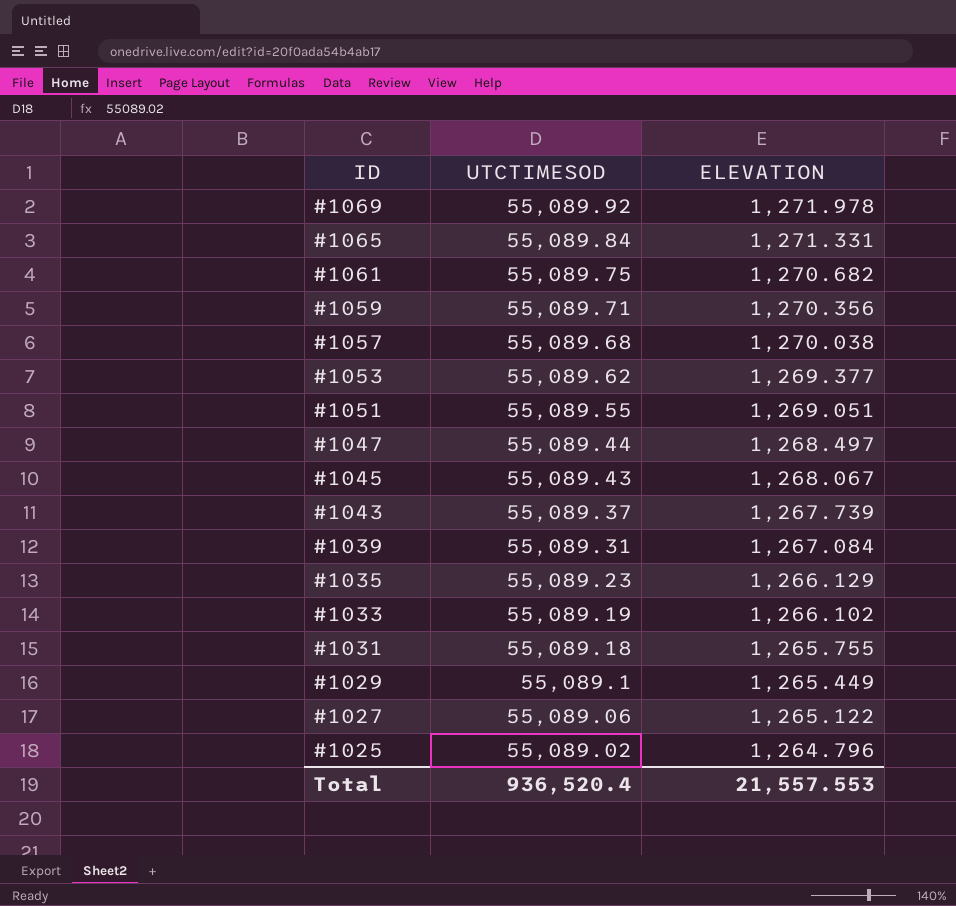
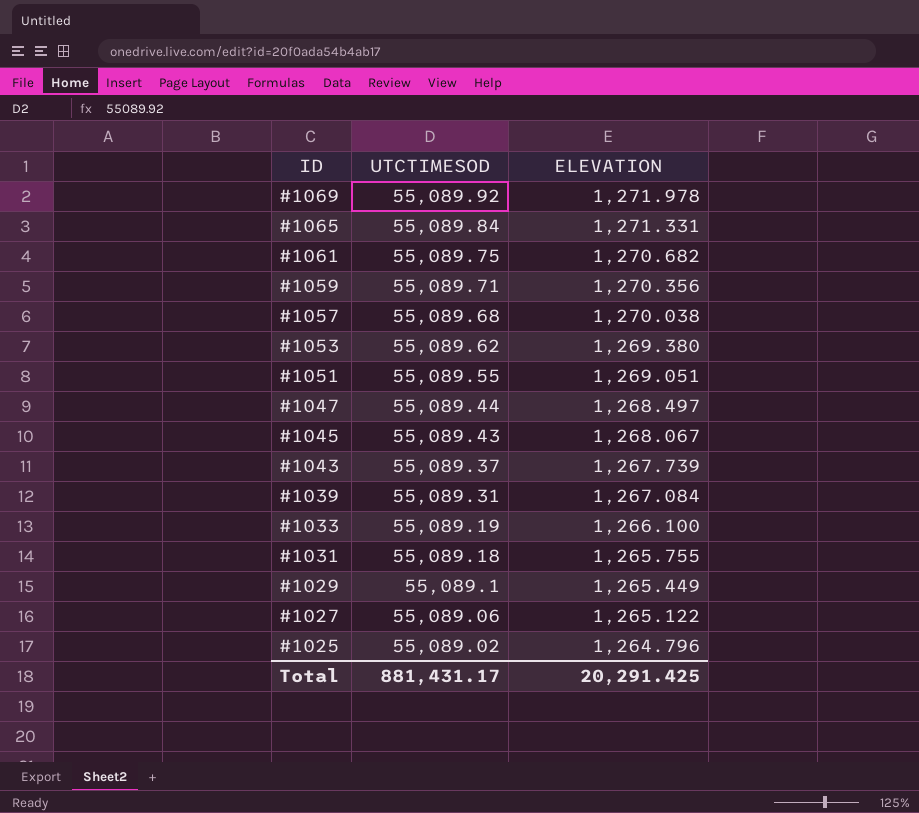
row #1035: 55,089.23 | 1,266.129 -> none
#1053 | ELEVATION: 1,269.377 -> 1,269.380
#1033 | ELEVATION: 1,266.102 -> 1,266.100
Total | UTCTIMESOD: 936,520.4 -> 881,431.17
Total | ELEVATION: 21,557.553 -> 20,291.425

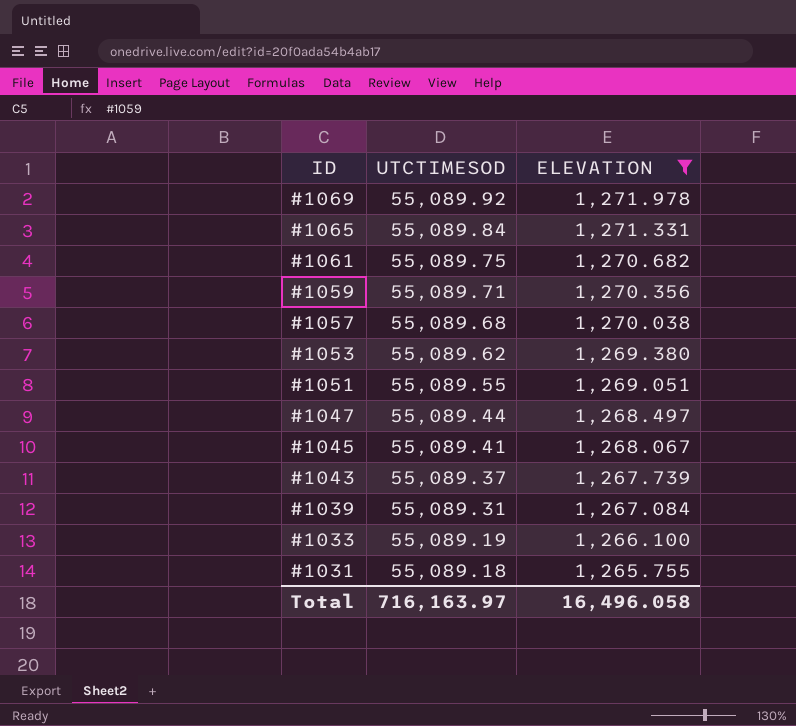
filter: none -> ELEVATION >= 1,265.755
#1045 | UTCTIMESOD: 55,089.43 -> 55,089.41
Total | UTCTIMESOD: 881,431.17 -> 716,163.97
Total | ELEVATION: 20,291.425 -> 16,496.058

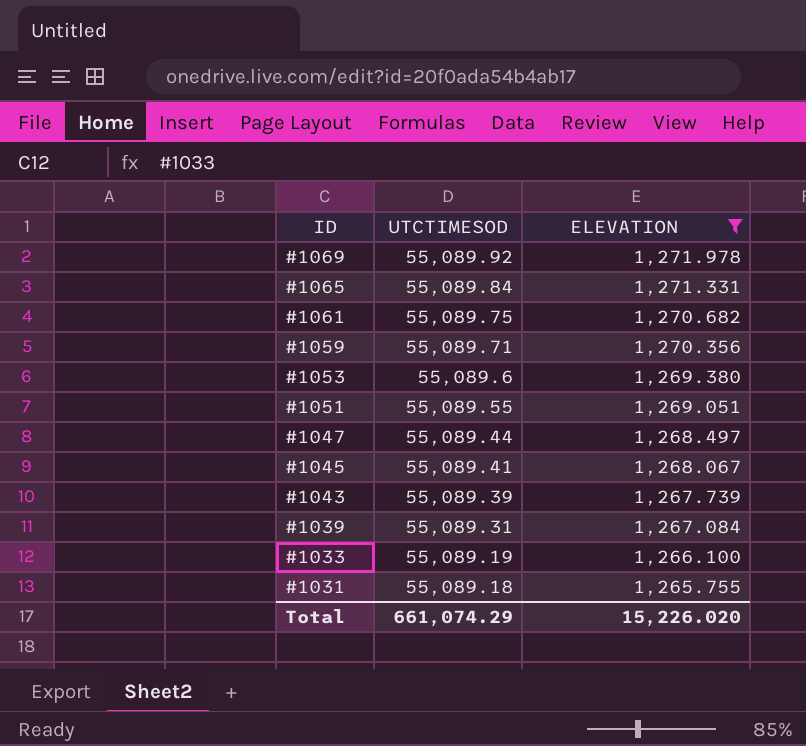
row #1057: 55,089.68 | 1,270.038 -> none
#1053 | UTCTIMESOD: 55,089.62 -> 55,089.6
#1043 | UTCTIMESOD: 55,089.37 -> 55,089.39
Total | UTCTIMESOD: 716,163.97 -> 661,074.29
Total | ELEVATION: 16,496.058 -> 15,226.020

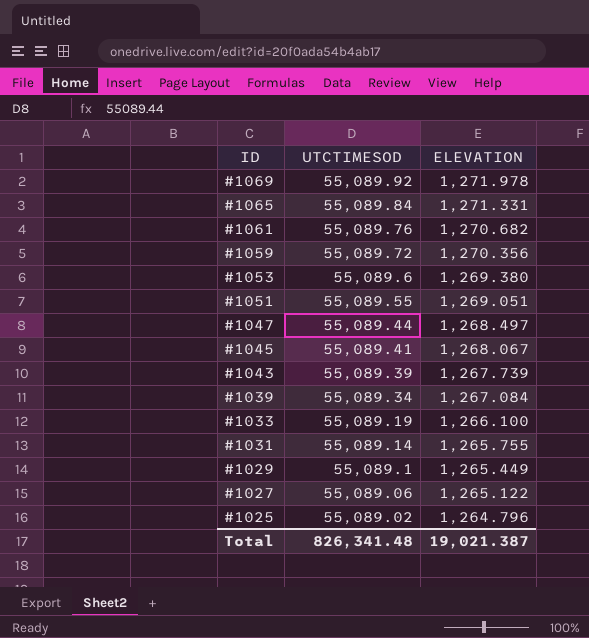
filter: ELEVATION >= 1,265.755 -> none
#1061 | UTCTIMESOD: 55,089.75 -> 55,089.76
#1059 | UTCTIMESOD: 55,089.71 -> 55,089.72
#1039 | UTCTIMESOD: 55,089.31 -> 55,089.34
#1031 | UTCTIMESOD: 55,089.18 -> 55,089.14
Total | UTCTIMESOD: 661,074.29 -> 826,341.48
Total | ELEVATION: 15,226.020 -> 19,021.387

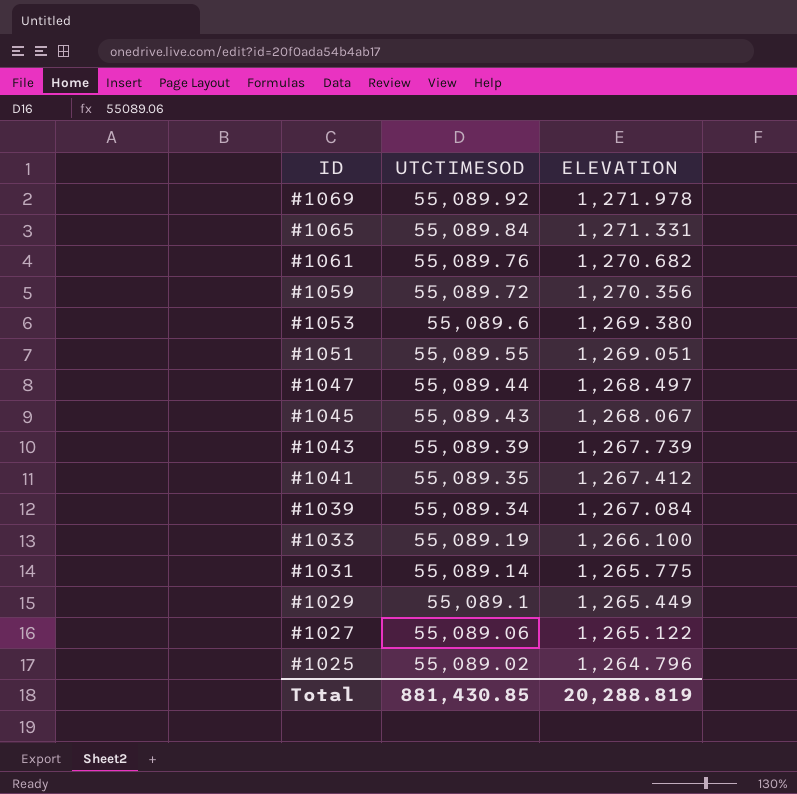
#1045 | UTCTIMESOD: 55,089.41 -> 55,089.43
row #1041: none -> 55,089.35 | 1,267.412
#1031 | ELEVATION: 1,265.755 -> 1,265.775
Total | UTCTIMESOD: 826,341.48 -> 881,430.85
Total | ELEVATION: 19,021.387 -> 20,288.819

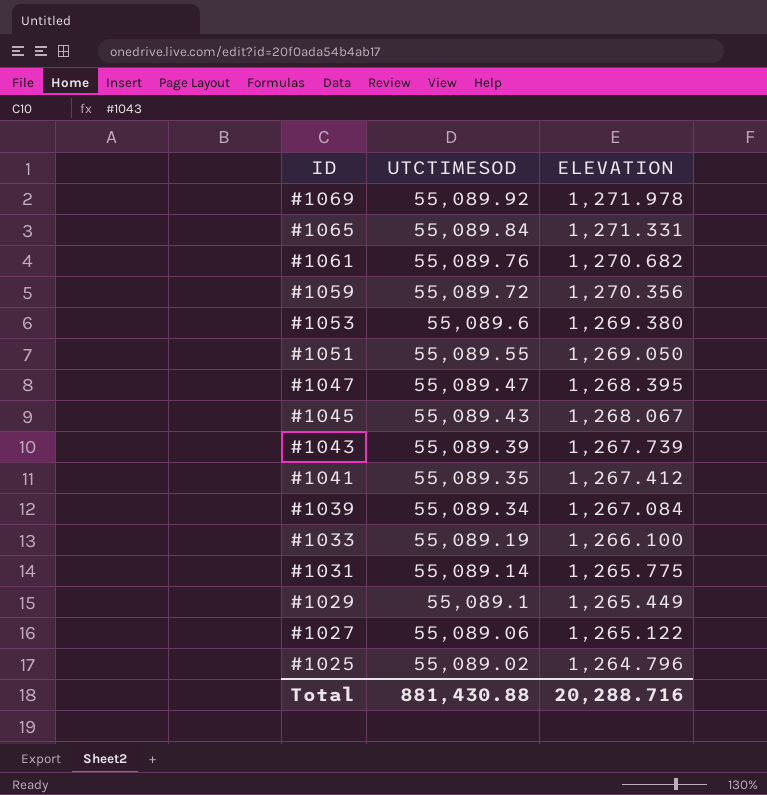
#1051 | ELEVATION: 1,269.051 -> 1,269.050
#1047 | UTCTIMESOD: 55,089.44 -> 55,089.47
#1047 | ELEVATION: 1,268.497 -> 1,268.395
Total | UTCTIMESOD: 881,430.85 -> 881,430.88
Total | ELEVATION: 20,288.819 -> 20,288.716

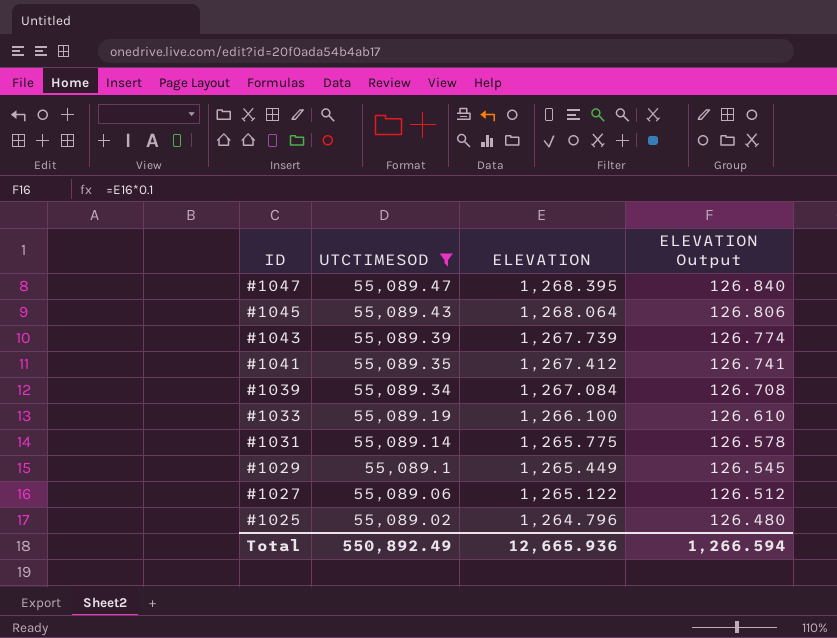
filter: none -> UTCTIMESOD <= 55,089.47
column ELEVATION Output | formula: none -> [ELEVATION] * 0.1
#1045 | ELEVATION: 1,268.067 -> 1,268.064
Total | UTCTIMESOD: 881,430.88 -> 550,892.49
Total | ELEVATION: 20,288.716 -> 12,665.936

